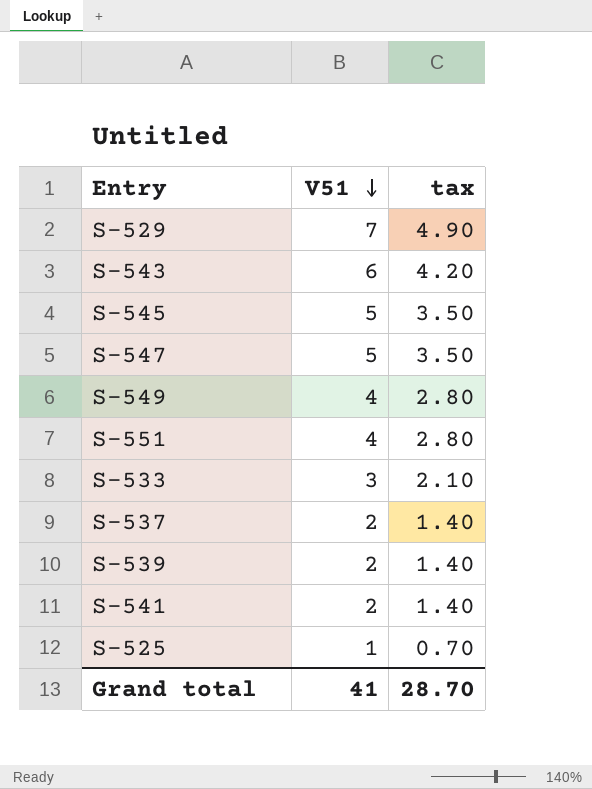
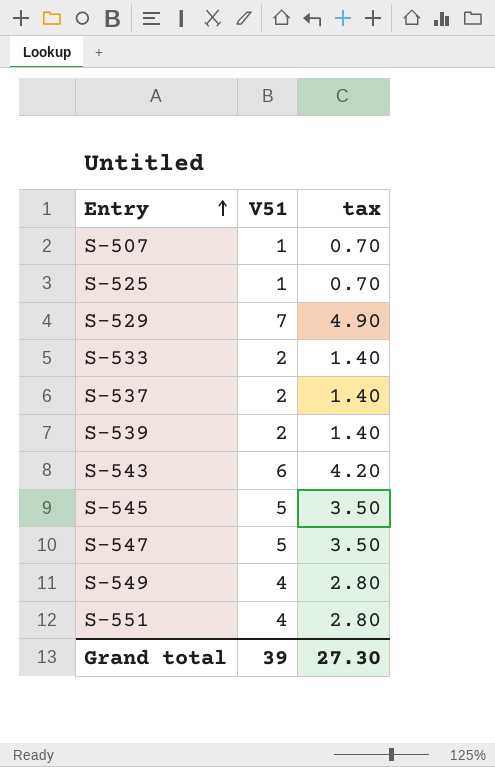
row order: V51 descending -> Entry ascending
row S-541: 2 | 1.40 -> none
row S-507: none -> 1 | 0.70
S-533 | V51: 3 -> 2
S-533 | tax: 2.10 -> 1.40
Grand total | V51: 41 -> 39
Grand total | tax: 28.70 -> 27.30

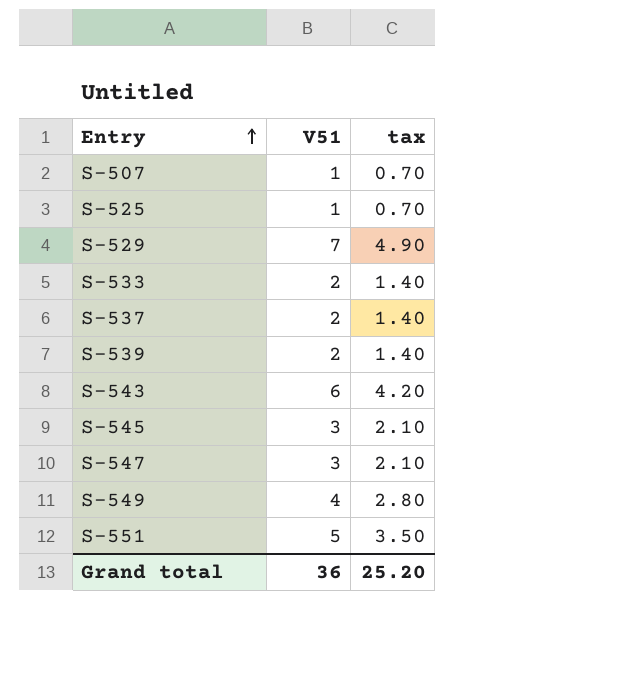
S-545 | V51: 5 -> 3
S-545 | tax: 3.50 -> 2.10
S-547 | V51: 5 -> 3
S-547 | tax: 3.50 -> 2.10
S-551 | V51: 4 -> 5
S-551 | tax: 2.80 -> 3.50
Grand total | V51: 39 -> 36
Grand total | tax: 27.30 -> 25.20

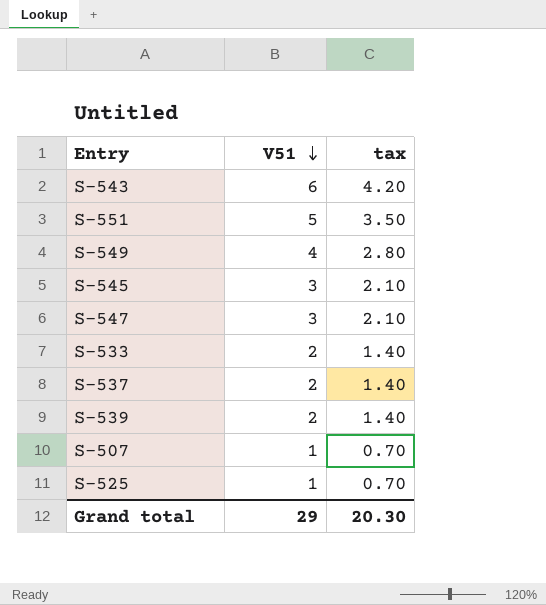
row order: Entry ascending -> V51 descending
row S-529: 7 | 4.90 -> none
Grand total | V51: 36 -> 29
Grand total | tax: 25.20 -> 20.30

